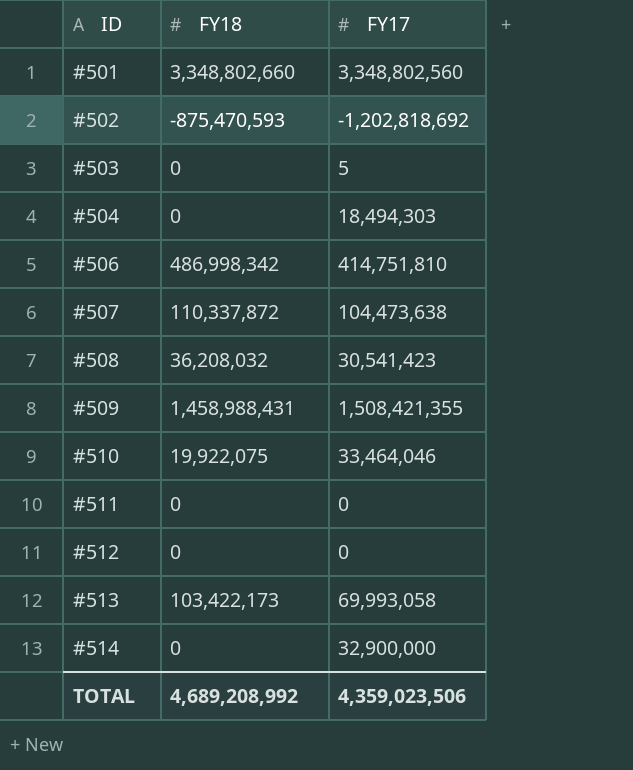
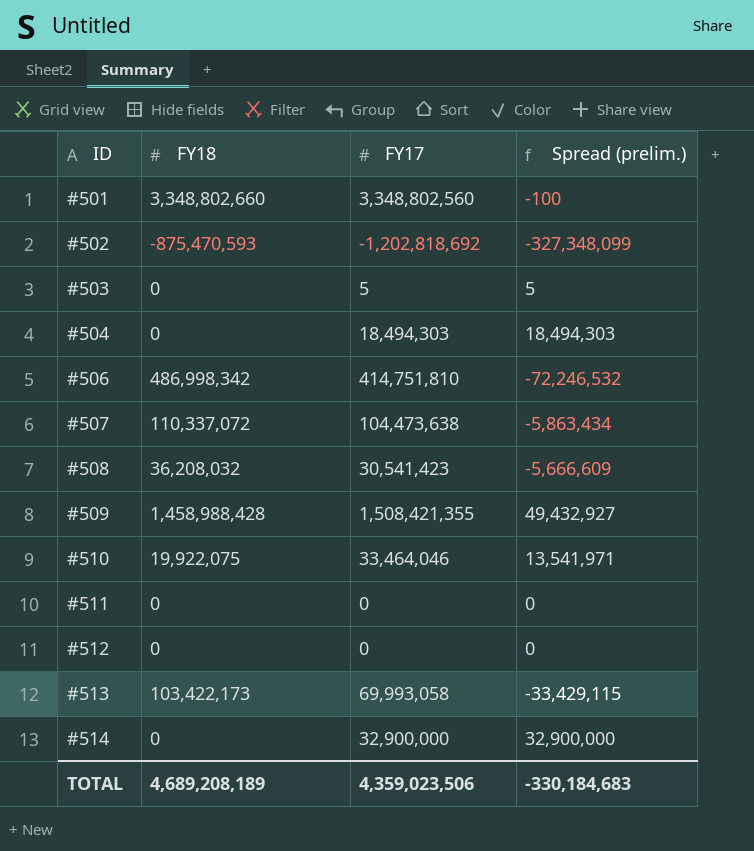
column Spread (prelim.) | formula: none -> [FY17] - [FY18]
#507 | FY18: 110,337,872 -> 110,337,072
#509 | FY18: 1,458,988,431 -> 1,458,988,428
TOTAL | FY18: 4,689,208,992 -> 4,689,208,189

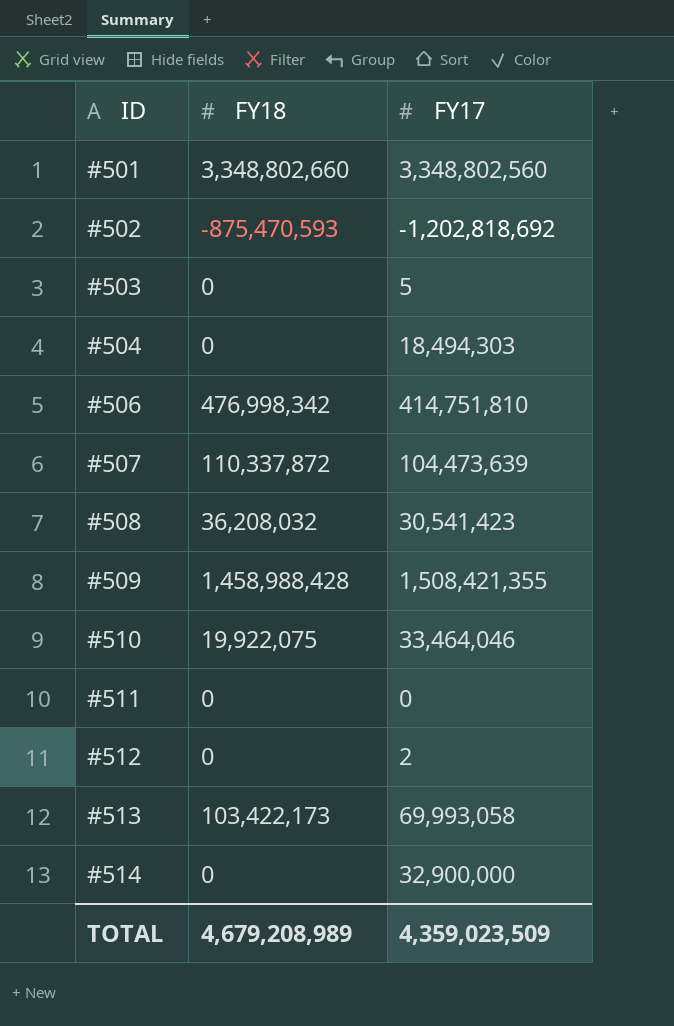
column Spread (prelim.) | formula: [FY17] - [FY18] -> none
#506 | FY18: 486,998,342 -> 476,998,342
#507 | FY18: 110,337,072 -> 110,337,872
#507 | FY17: 104,473,638 -> 104,473,639
#512 | FY17: 0 -> 2
TOTAL | FY18: 4,689,208,189 -> 4,679,208,989
TOTAL | FY17: 4,359,023,506 -> 4,359,023,509

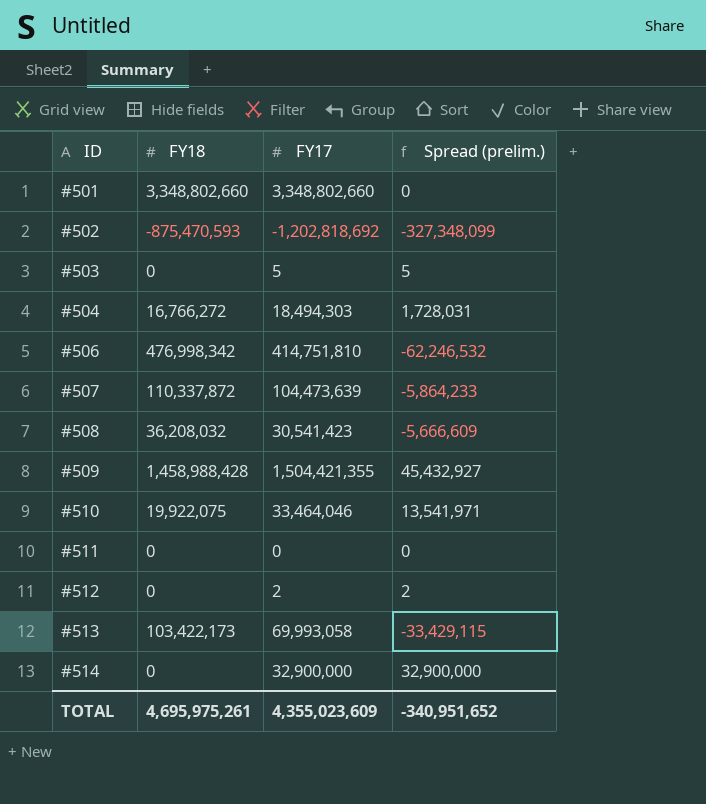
column Spread (prelim.) | formula: none -> [FY17] - [FY18]
#501 | FY17: 3,348,802,560 -> 3,348,802,660
#504 | FY18: 0 -> 16,766,272
#509 | FY17: 1,508,421,355 -> 1,504,421,355
TOTAL | FY18: 4,679,208,989 -> 4,695,975,261
TOTAL | FY17: 4,359,023,509 -> 4,355,023,609

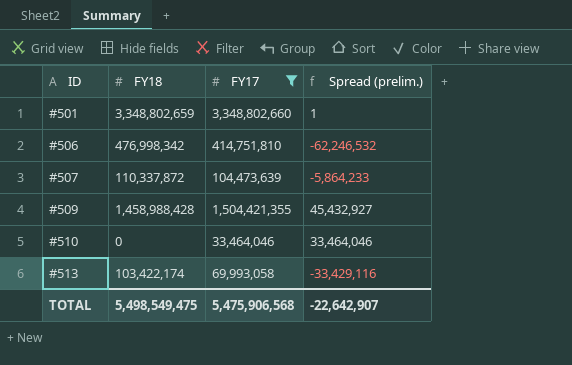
filter: none -> FY17 >= 33,464,046
#501 | FY18: 3,348,802,660 -> 3,348,802,659
#501 | Spread (prelim.): 0 -> 1
#510 | FY18: 19,922,075 -> 0
#510 | Spread (prelim.): 13,541,971 -> 33,464,046
#513 | FY18: 103,422,173 -> 103,422,174
#513 | Spread (prelim.): -33,429,115 -> -33,429,116
TOTAL | FY18: 4,695,975,261 -> 5,498,549,475
TOTAL | FY17: 4,355,023,609 -> 5,475,906,568
TOTAL | Spread (prelim.): -340,951,652 -> -22,642,907

